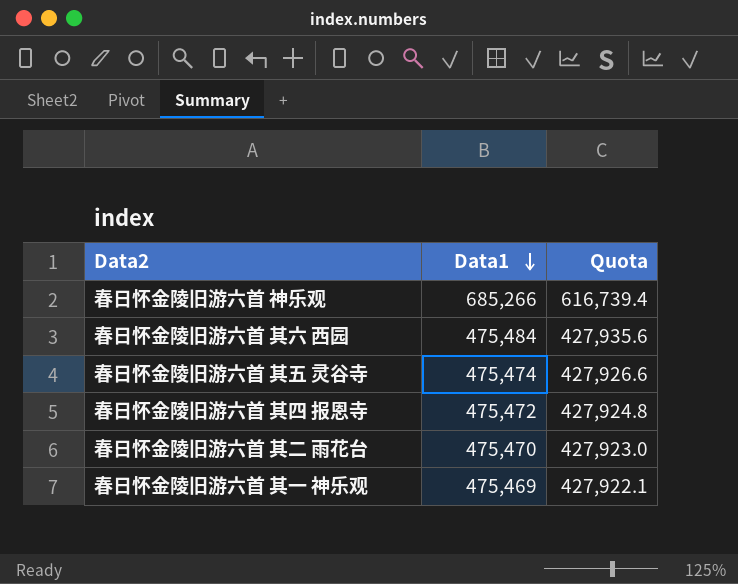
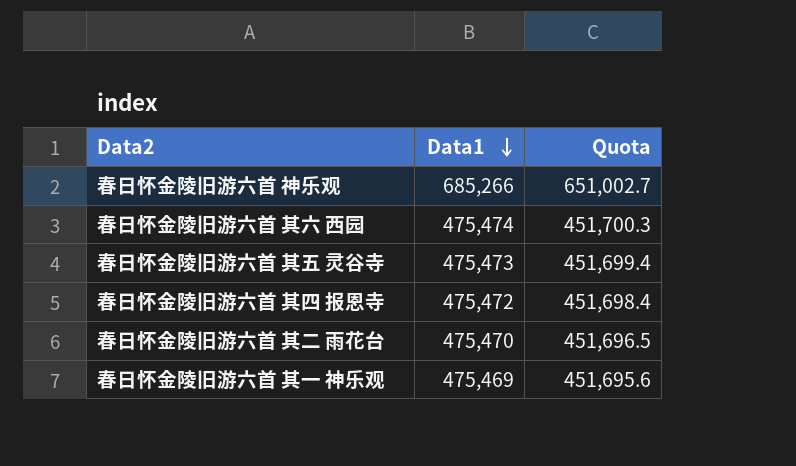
column Quota | formula: [Data1] * 0.9 -> [Data1] * 0.95
春日怀金陵旧游六首 其六 西园 | Data1: 475,484 -> 475,474
春日怀金陵旧游六首 其五 灵谷寺 | Data1: 475,474 -> 475,473

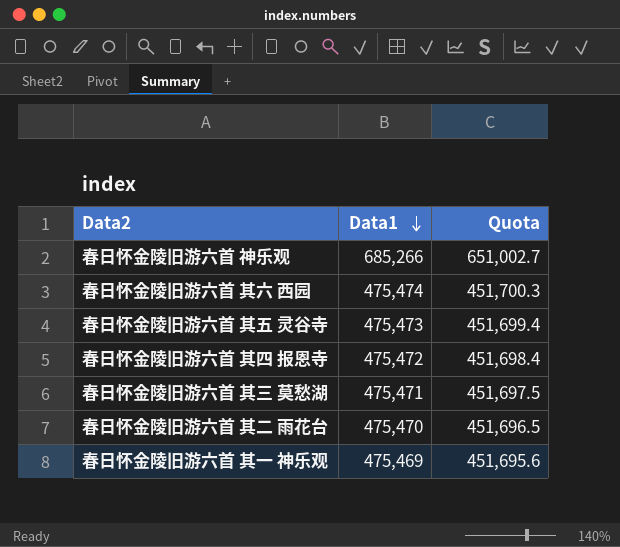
row 春日怀金陵旧游六首 其三 莫愁湖: none -> 475,471 | 451,697.5

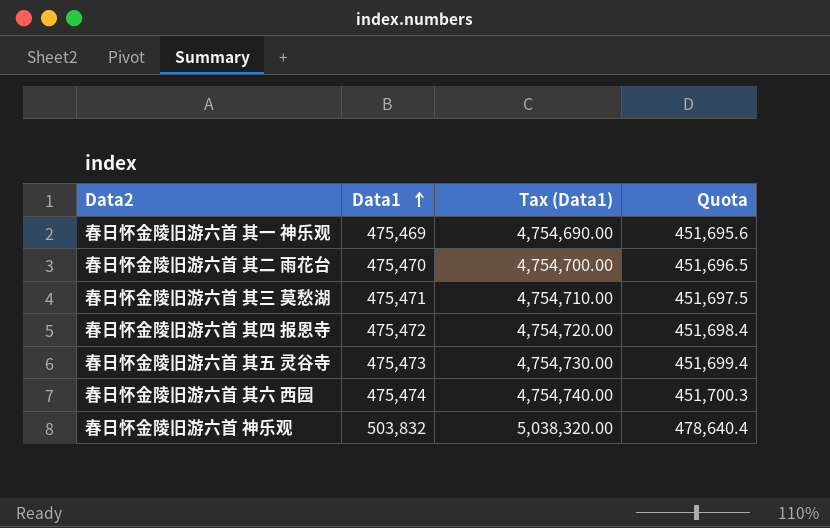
row order: Data1 descending -> Data1 ascending
column Tax (Data1) | formula: none -> [Data1] * 10
春日怀金陵旧游六首 神乐观 | Data1: 685,266 -> 503,832
春日怀金陵旧游六首 神乐观 | Quota: 651,002.7 -> 478,640.4

